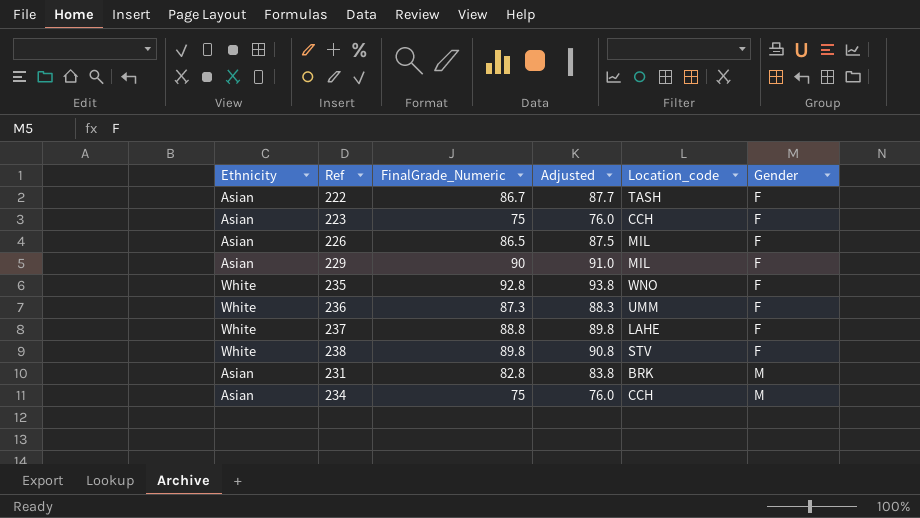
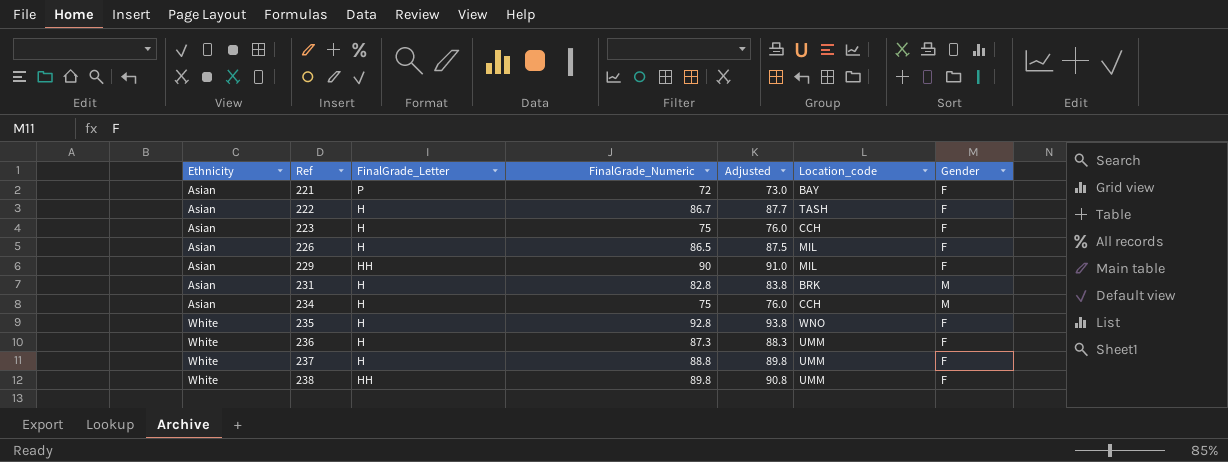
row order: Gender ascending -> Ethnicity ascending
column FinalGrade_Letter | position: none -> 3
row 221: none -> Asian | P | 72 | 73.0 | BAY | F
237 | Location_code: LAHE -> UMM
238 | Location_code: STV -> UMM

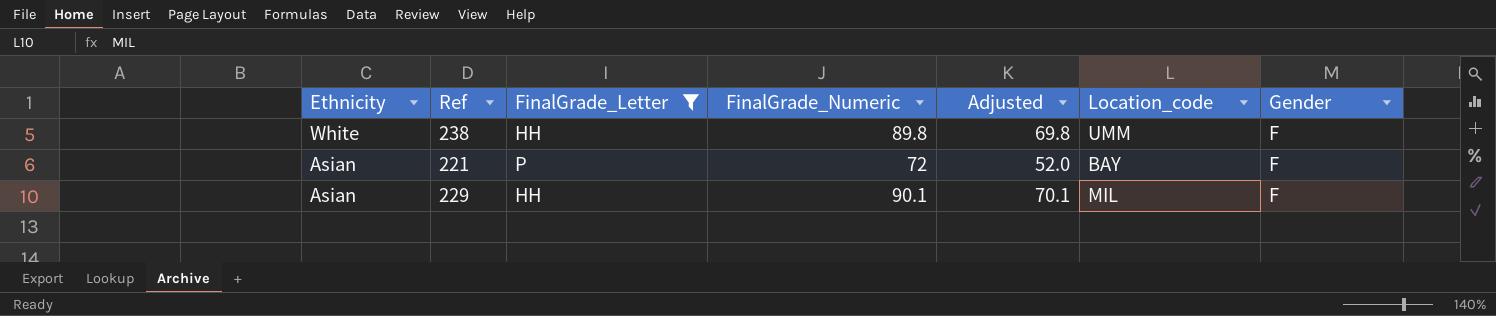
filter: none -> FinalGrade_Letter != H
row order: Ethnicity ascending -> Ethnicity descending
column Adjusted | formula: [FinalGrade_Numeric] + 1 -> [FinalGrade_Numeric] - 20
229 | FinalGrade_Numeric: 90 -> 90.1

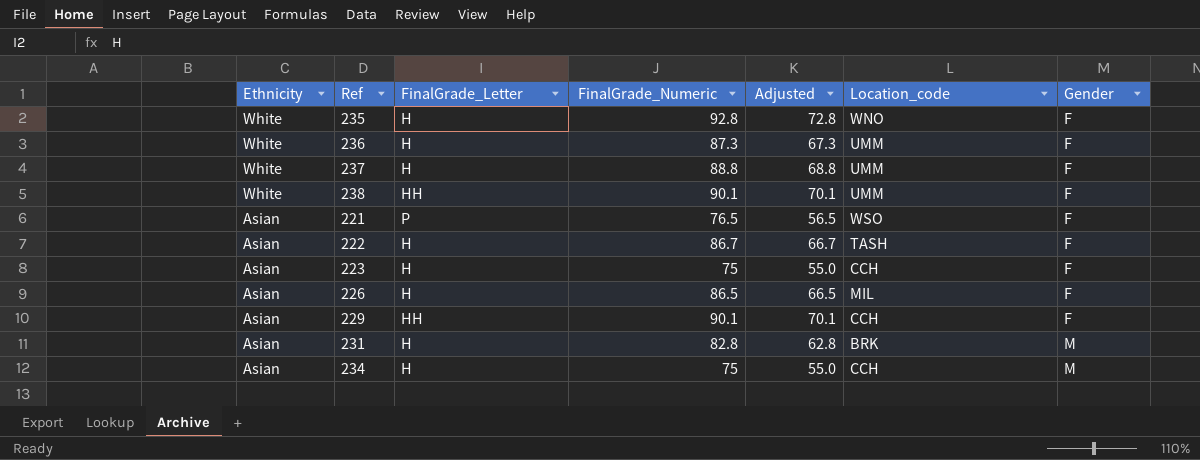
filter: FinalGrade_Letter != H -> none
238 | FinalGrade_Numeric: 89.8 -> 90.1
238 | Adjusted: 69.8 -> 70.1
221 | FinalGrade_Numeric: 72 -> 76.5
221 | Adjusted: 52.0 -> 56.5
221 | Location_code: BAY -> WSO
229 | Location_code: MIL -> CCH

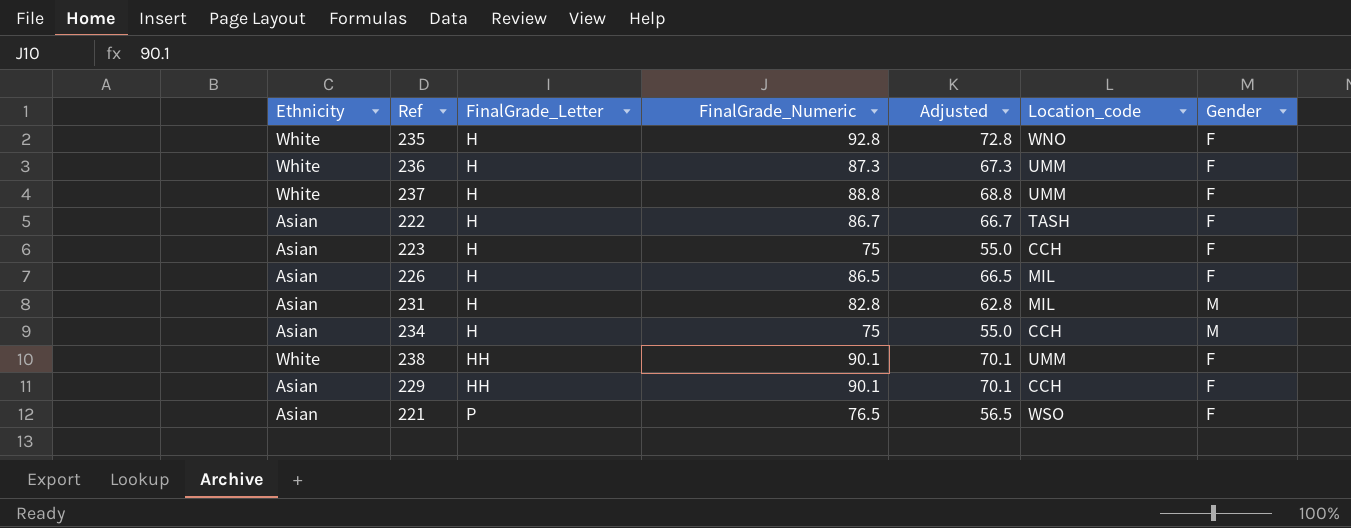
row order: Ethnicity descending -> FinalGrade_Letter ascending
231 | Location_code: BRK -> MIL

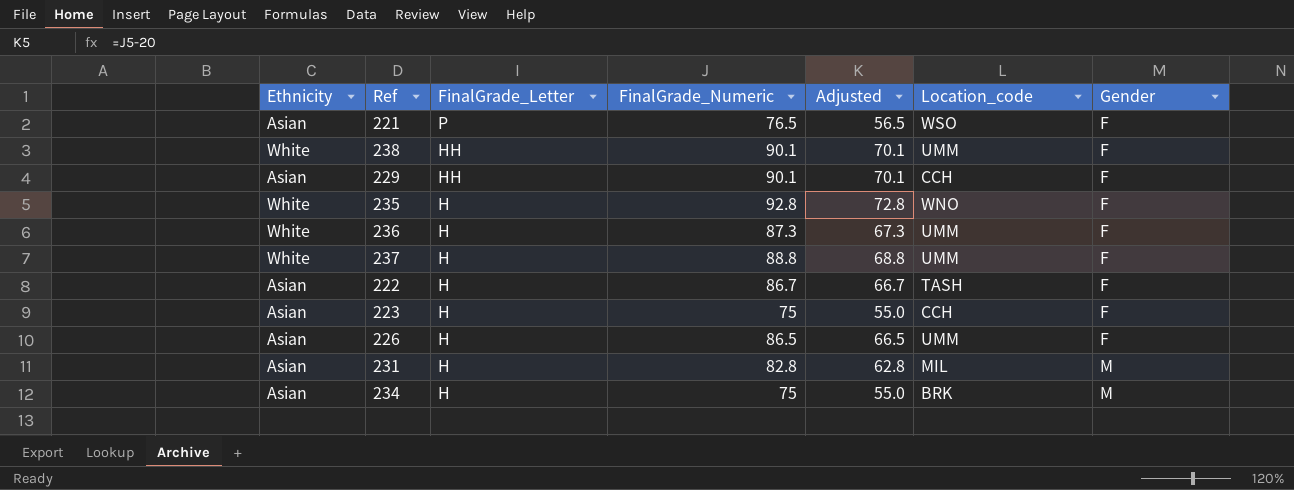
row order: FinalGrade_Letter ascending -> FinalGrade_Letter descending
226 | Location_code: MIL -> UMM
234 | Location_code: CCH -> BRK

